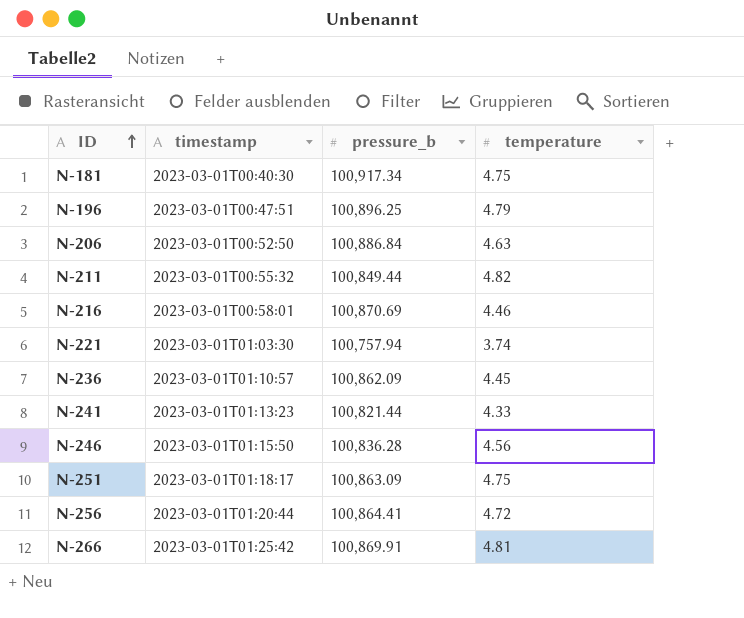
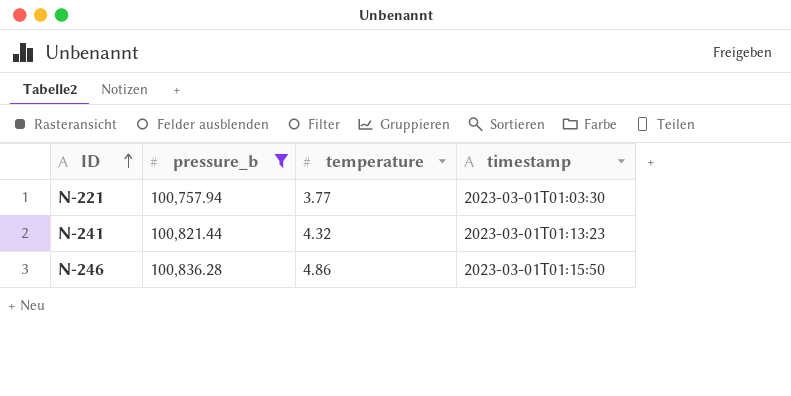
filter: none -> pressure_b <= 100,836.28
column timestamp | position: 2 -> 4
N-221 | temperature: 3.74 -> 3.77
N-241 | temperature: 4.33 -> 4.32
N-246 | temperature: 4.56 -> 4.86

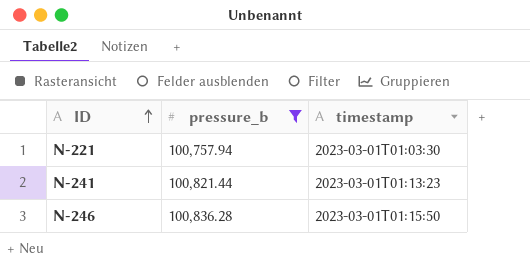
column temperature | position: 3 -> none

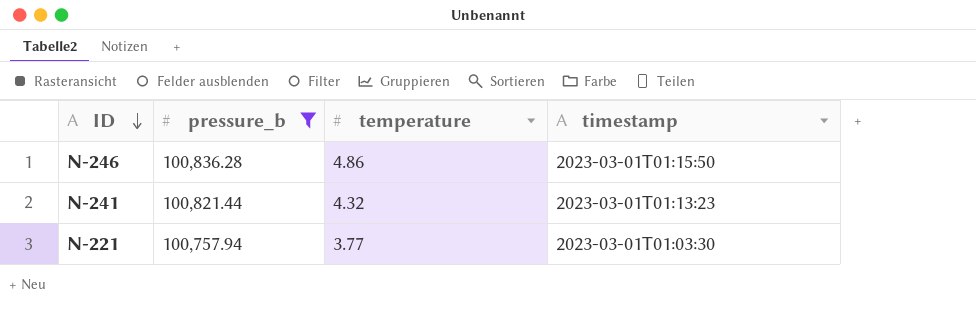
row order: ID ascending -> ID descending
column temperature | position: none -> 3

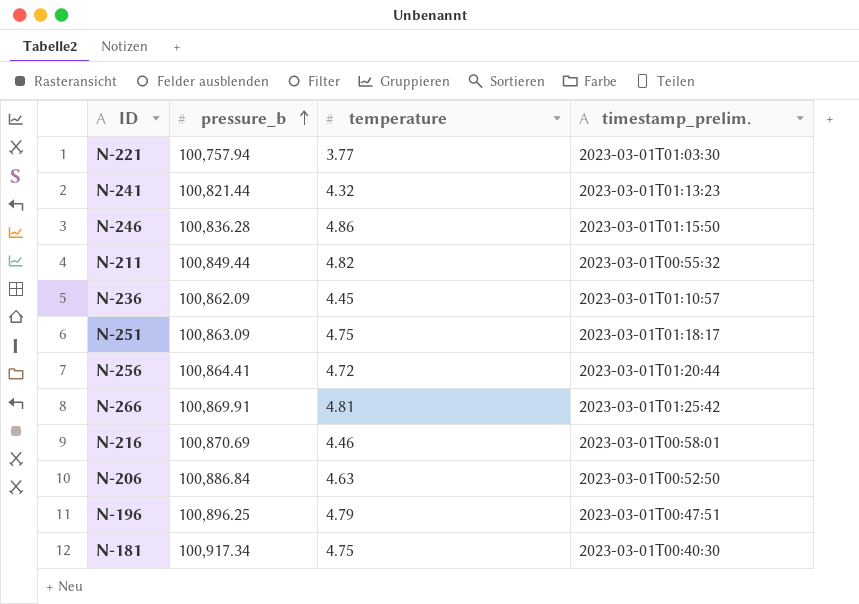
filter: pressure_b <= 100,836.28 -> none
row order: ID descending -> pressure_b ascending
column name: timestamp -> timestamp_prelim.

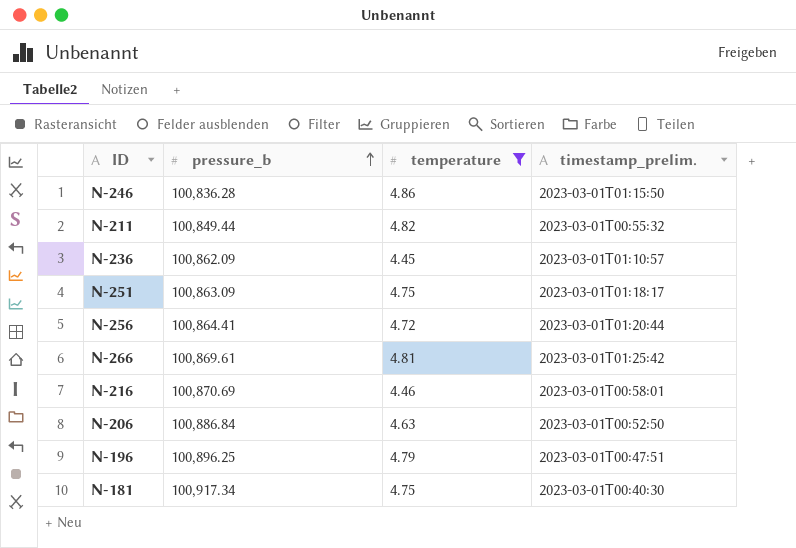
filter: none -> temperature >= 4.45
N-266 | pressure_b: 100,869.91 -> 100,869.61

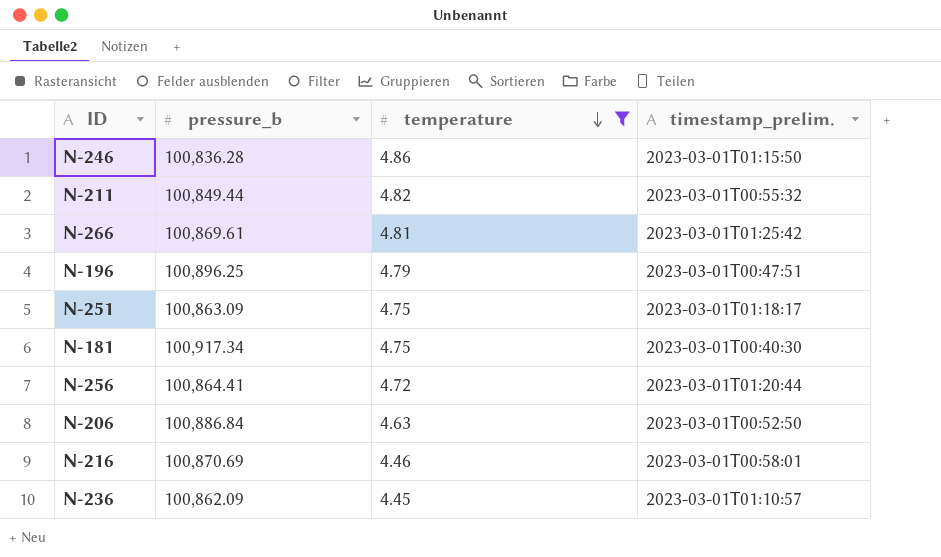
row order: pressure_b ascending -> temperature descending

